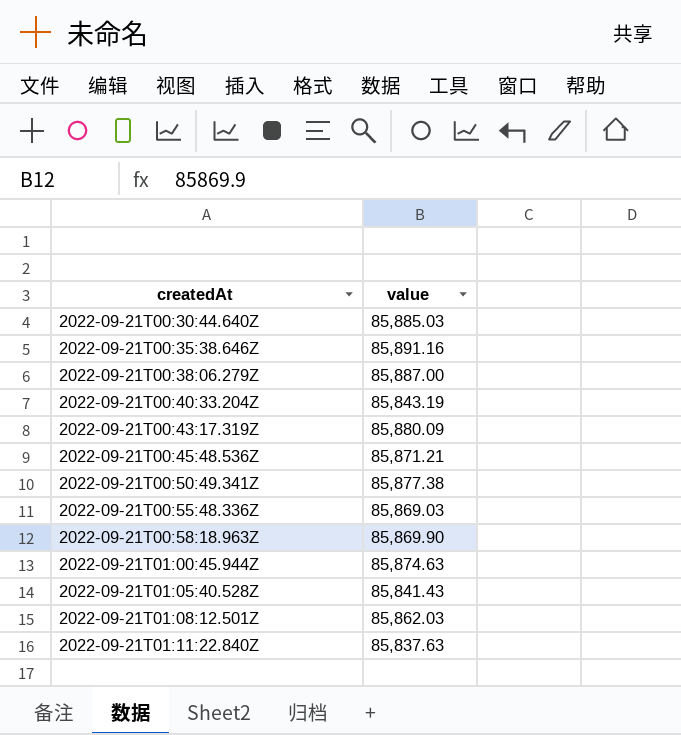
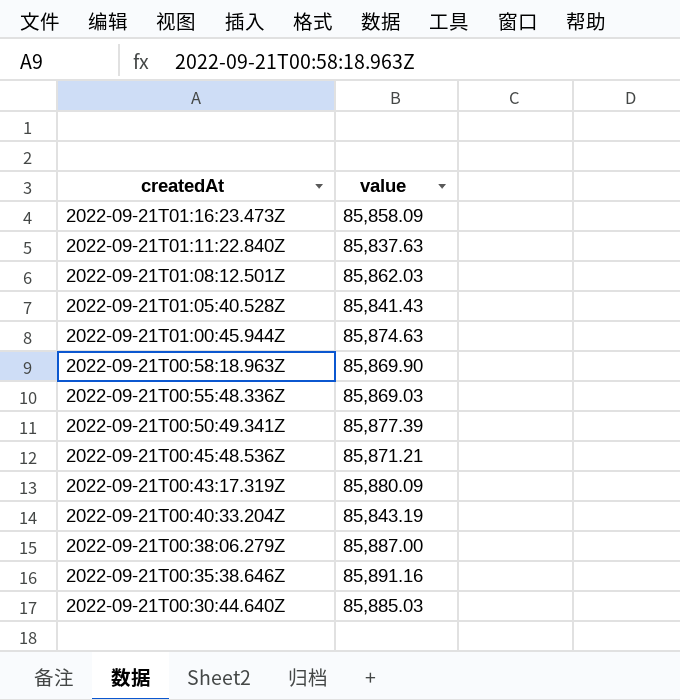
row order: createdAt ascending -> createdAt descending
row 2022-09-21T01:16:23.473Z: none -> 85,858.09
2022-09-21T00:50:49.341Z | value: 85,877.38 -> 85,877.39

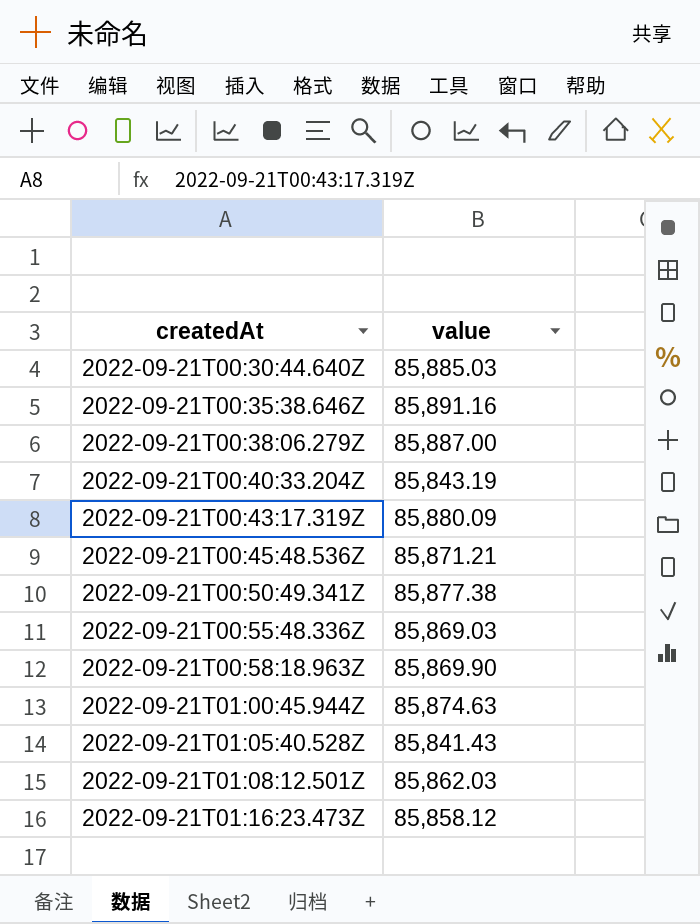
row order: createdAt descending -> createdAt ascending
row 2022-09-21T01:11:22.840Z: 85,837.63 -> none
2022-09-21T00:50:49.341Z | value: 85,877.39 -> 85,877.38
2022-09-21T01:16:23.473Z | value: 85,858.09 -> 85,858.12

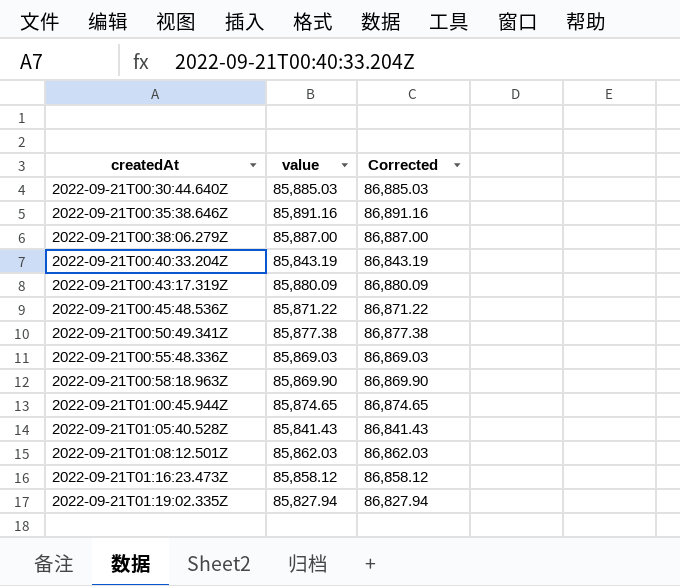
column Corrected | formula: none -> [value] + 1000
2022-09-21T00:45:48.536Z | value: 85,871.21 -> 85,871.22
2022-09-21T01:00:45.944Z | value: 85,874.63 -> 85,874.65
row 2022-09-21T01:19:02.335Z: none -> 85,827.94 | 86,827.94

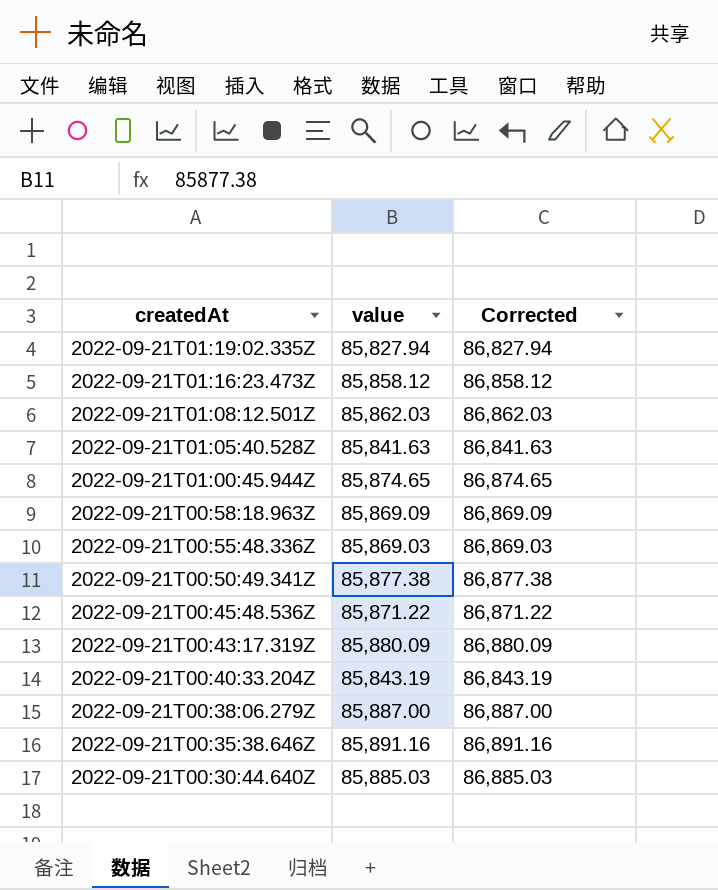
row order: createdAt ascending -> createdAt descending
2022-09-21T01:05:40.528Z | value: 85,841.43 -> 85,841.63
2022-09-21T01:05:40.528Z | Corrected: 86,841.43 -> 86,841.63
2022-09-21T00:58:18.963Z | value: 85,869.90 -> 85,869.09
2022-09-21T00:58:18.963Z | Corrected: 86,869.90 -> 86,869.09

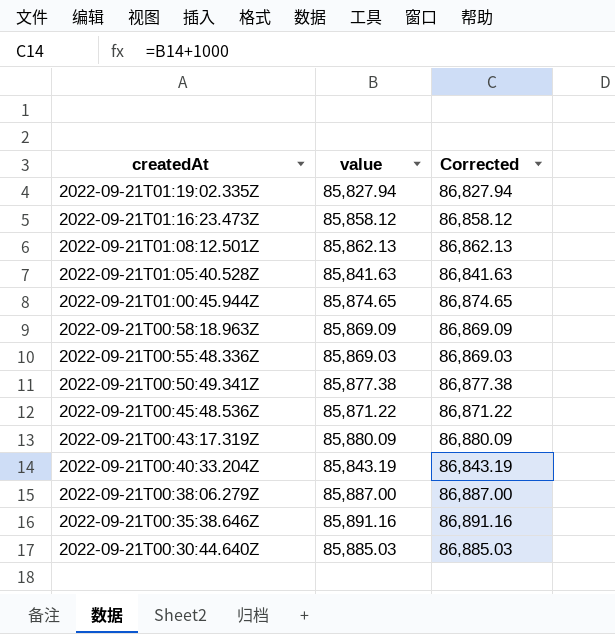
2022-09-21T01:08:12.501Z | value: 85,862.03 -> 85,862.13
2022-09-21T01:08:12.501Z | Corrected: 86,862.03 -> 86,862.13

